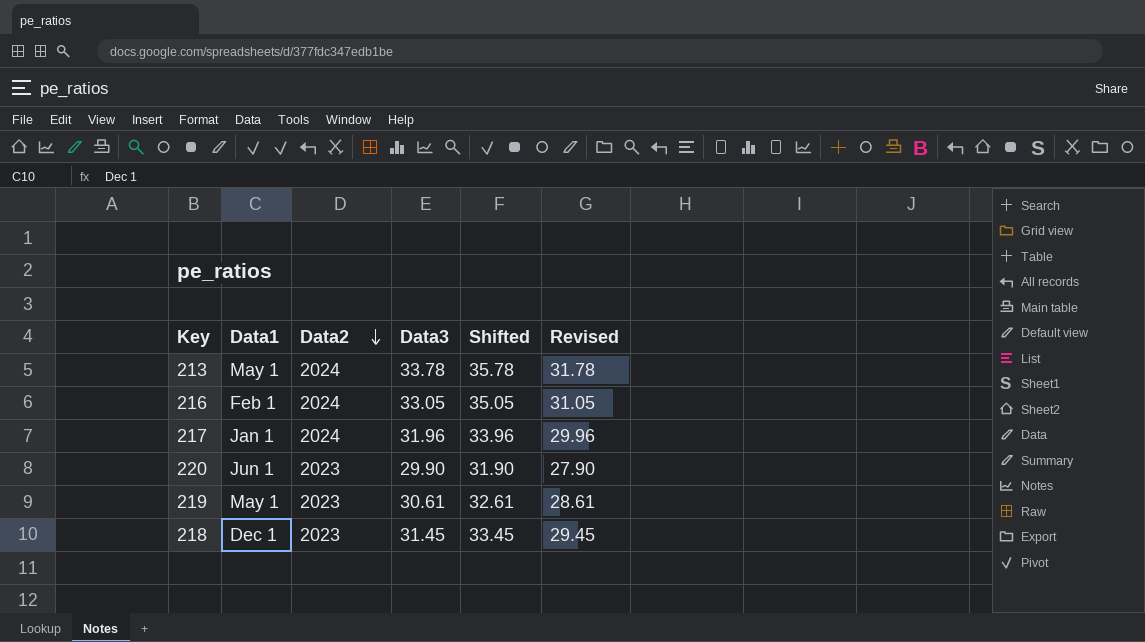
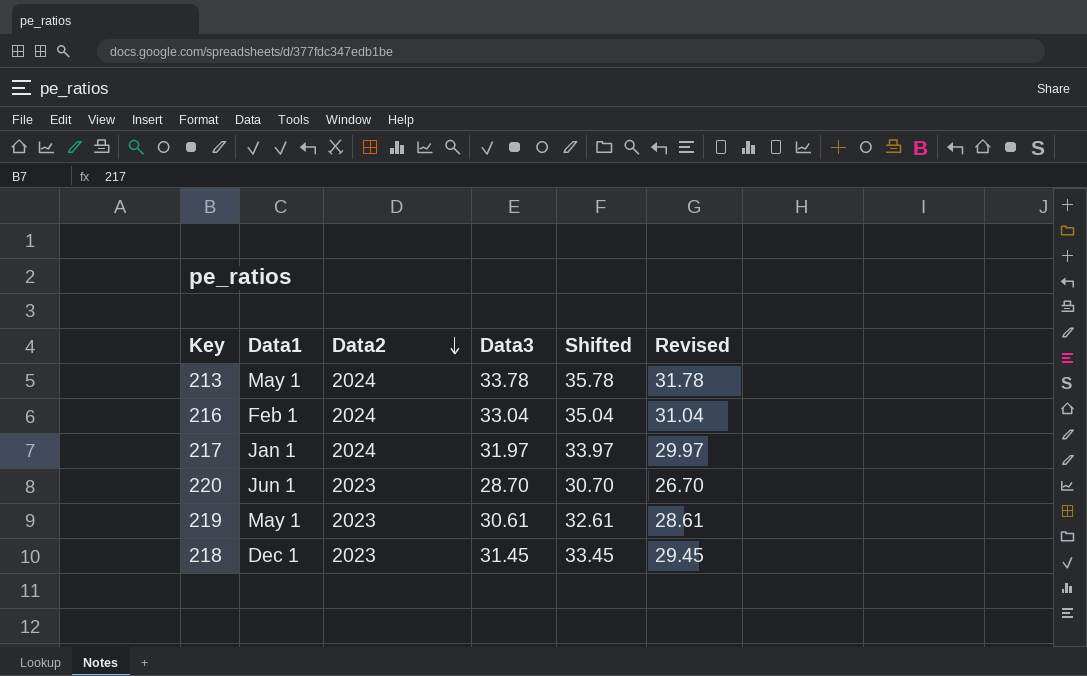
216 | Data3: 33.05 -> 33.04
216 | Shifted: 35.05 -> 35.04
216 | Revised: 31.05 -> 31.04
217 | Data3: 31.96 -> 31.97
217 | Shifted: 33.96 -> 33.97
217 | Revised: 29.96 -> 29.97
220 | Data3: 29.90 -> 28.70
220 | Shifted: 31.90 -> 30.70
220 | Revised: 27.90 -> 26.70

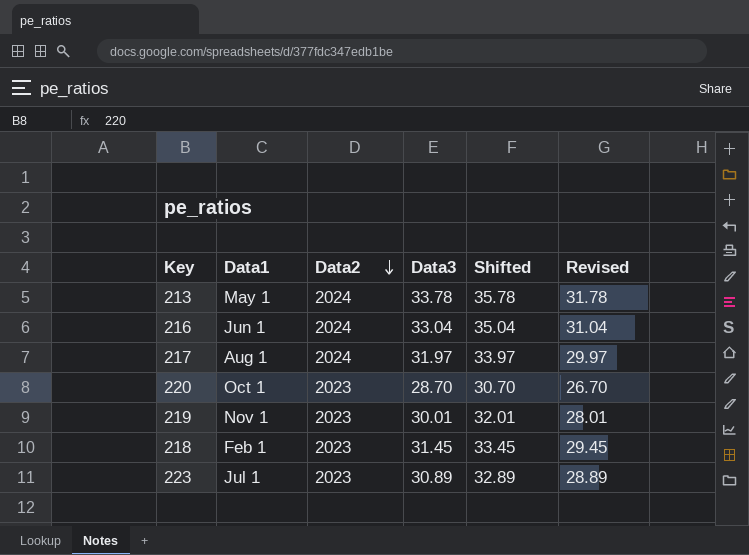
216 | Data1: Feb 1 -> Jun 1
217 | Data1: Jan 1 -> Aug 1
220 | Data1: Jun 1 -> Oct 1
219 | Data1: May 1 -> Nov 1
219 | Data3: 30.61 -> 30.01
219 | Shifted: 32.61 -> 32.01
219 | Revised: 28.61 -> 28.01
218 | Data1: Dec 1 -> Feb 1
row 223: none -> Jul 1 | 2023 | 30.89 | 32.89 | 28.89

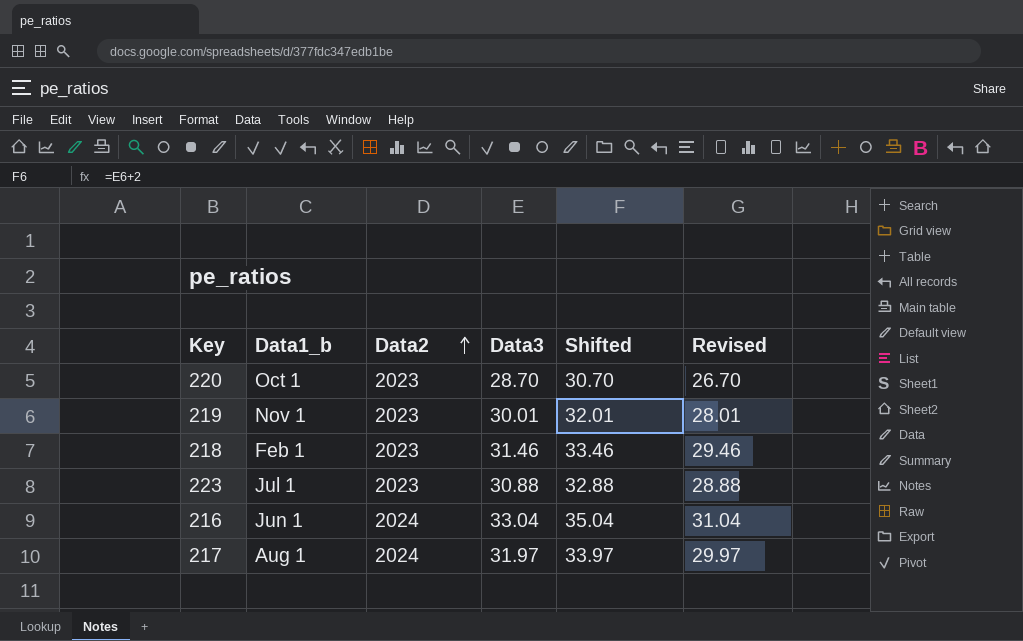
row order: Data2 descending -> Data2 ascending
column name: Data1 -> Data1_b
row 213: May 1 | 2024 | 33.78 | 35.78 | 31.78 -> none
218 | Data3: 31.45 -> 31.46
218 | Shifted: 33.45 -> 33.46
218 | Revised: 29.45 -> 29.46
223 | Data3: 30.89 -> 30.88
223 | Shifted: 32.89 -> 32.88
223 | Revised: 28.89 -> 28.88

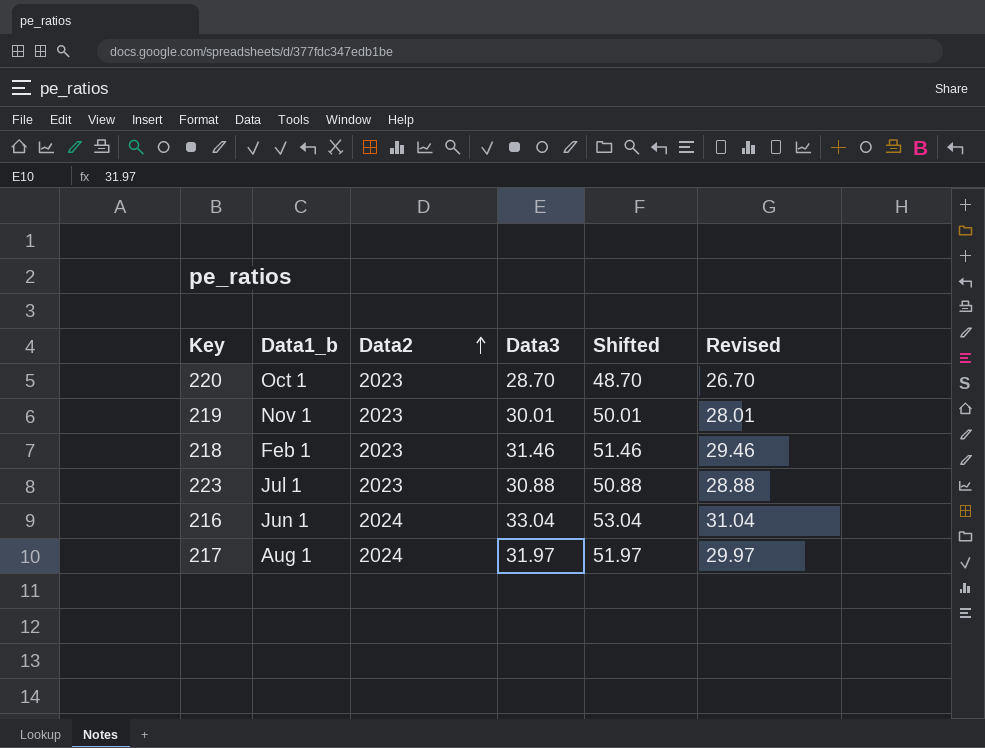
column Shifted | formula: [Data3] + 2 -> [Data3] + 20

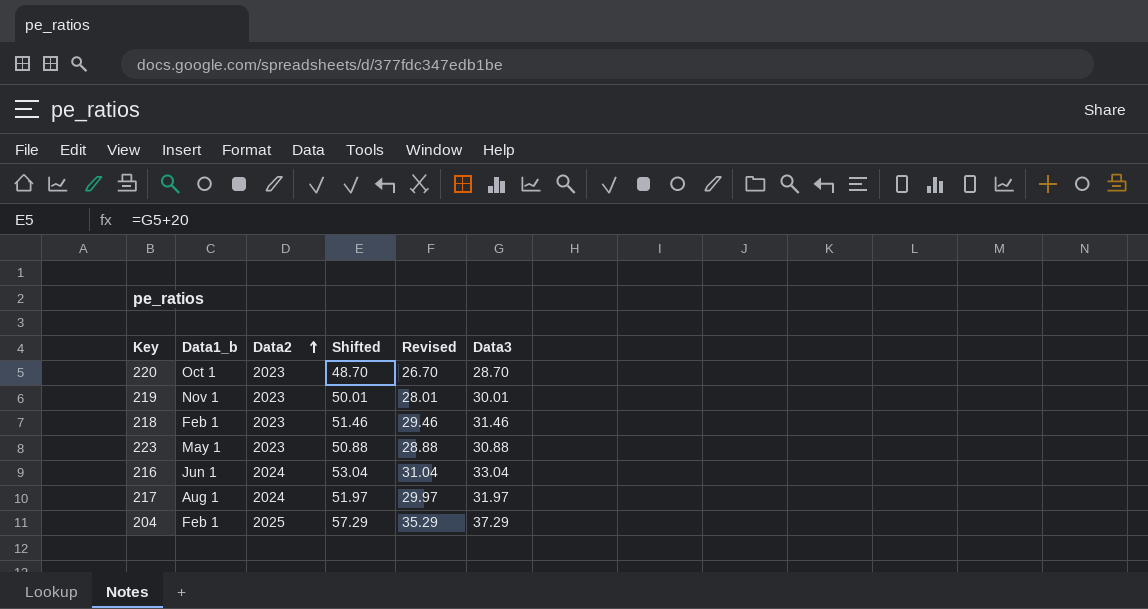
column Data3 | position: 4 -> 6
223 | Data1_b: Jul 1 -> May 1
row 204: none -> Feb 1 | 2025 | 57.29 | 35.29 | 37.29

